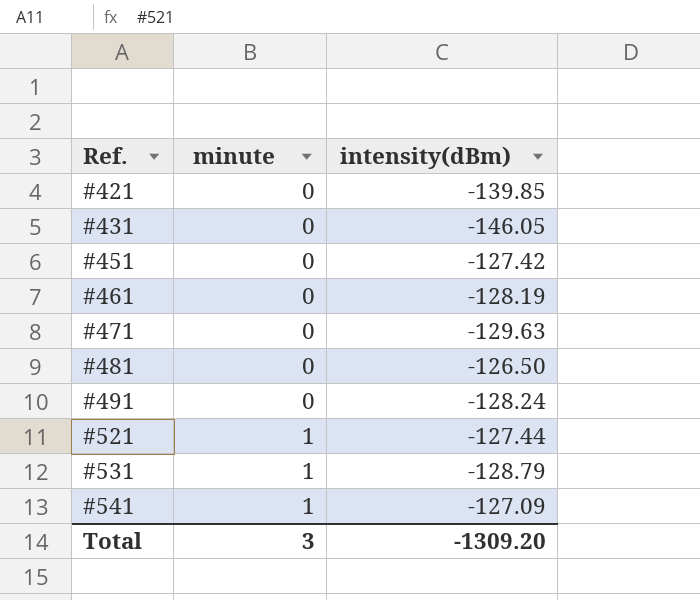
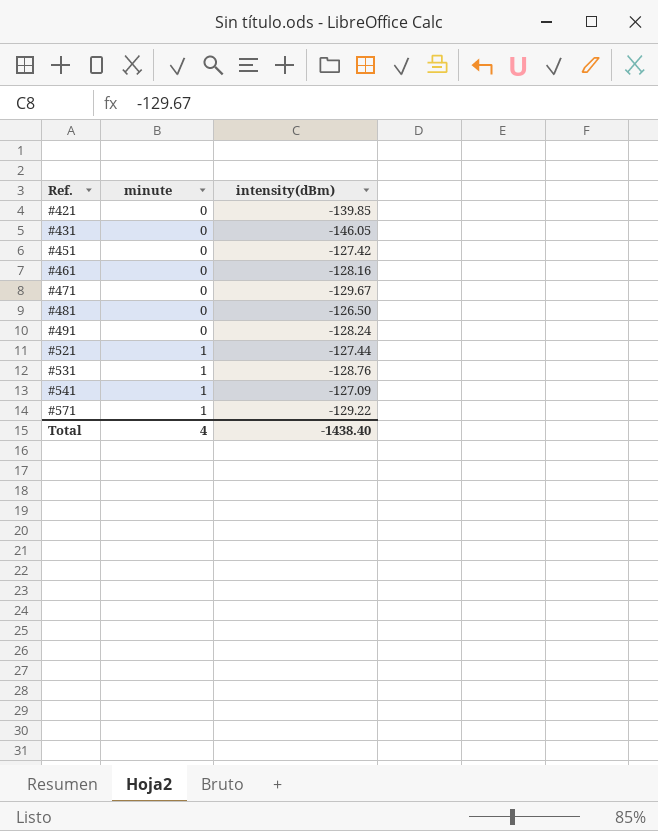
#461 | intensity(dBm): -128.19 -> -128.16
#471 | intensity(dBm): -129.63 -> -129.67
#531 | intensity(dBm): -128.79 -> -128.76
row #571: none -> 1 | -129.22
Total | minute: 3 -> 4
Total | intensity(dBm): -1309.20 -> -1438.40

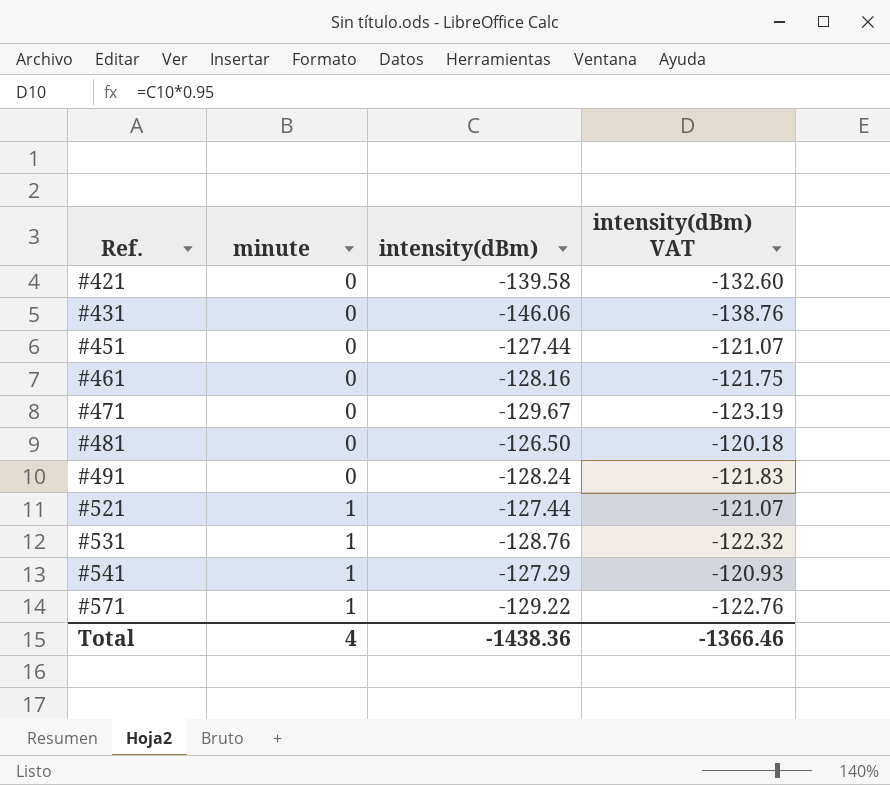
column intensity(dBm) VAT | formula: none -> [intensity(dBm)] * 0.95
#421 | intensity(dBm): -139.85 -> -139.58
#431 | intensity(dBm): -146.05 -> -146.06
#451 | intensity(dBm): -127.42 -> -127.44
#541 | intensity(dBm): -127.09 -> -127.29
Total | intensity(dBm): -1438.40 -> -1438.36

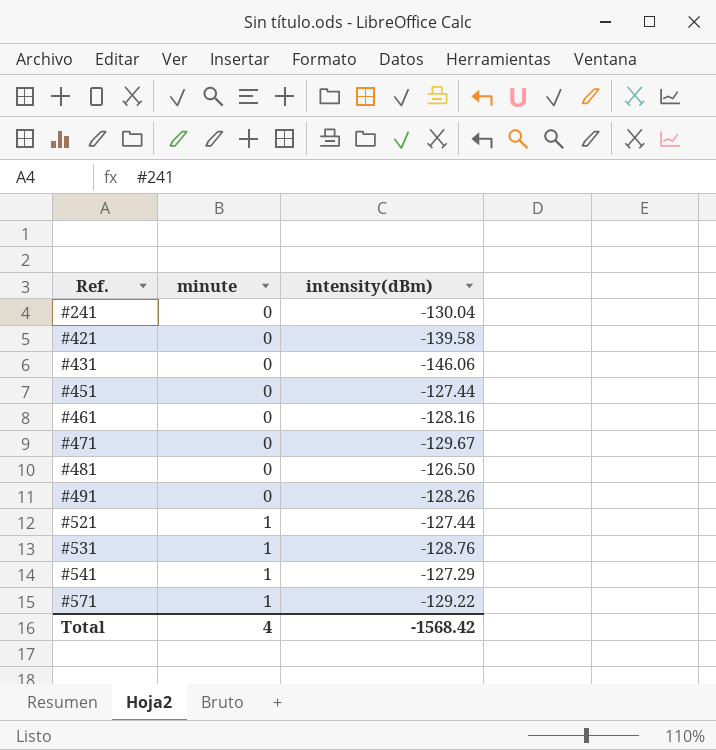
column intensity(dBm) VAT | formula: [intensity(dBm)] * 0.95 -> none
row #241: none -> 0 | -130.04
#491 | intensity(dBm): -128.24 -> -128.26
Total | intensity(dBm): -1438.36 -> -1568.42

